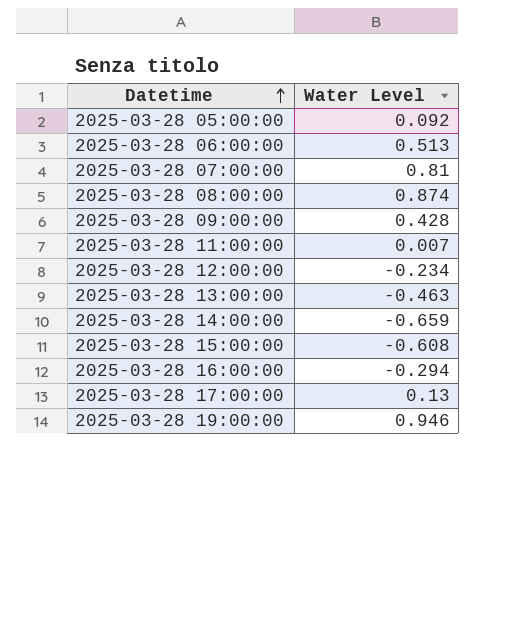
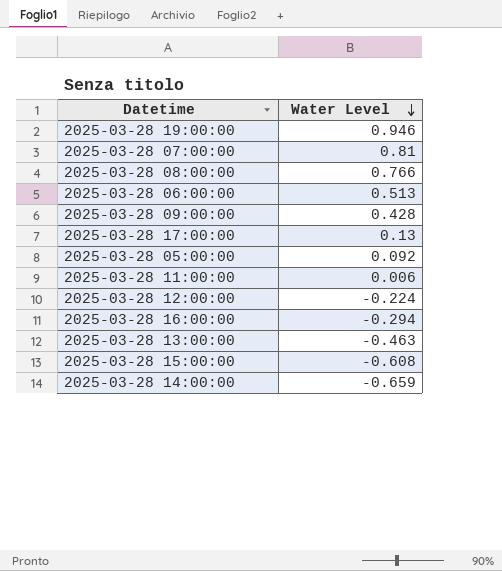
row order: Datetime ascending -> Water Level descending
2025-03-28 08:00:00 | Water Level: 0.874 -> 0.766
2025-03-28 11:00:00 | Water Level: 0.007 -> 0.006
2025-03-28 12:00:00 | Water Level: -0.234 -> -0.224

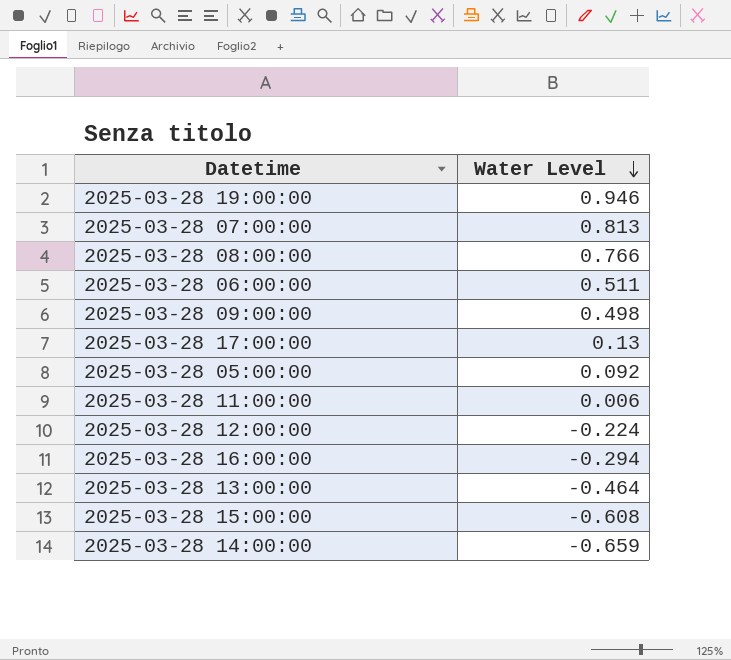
2025-03-28 07:00:00 | Water Level: 0.81 -> 0.813
2025-03-28 06:00:00 | Water Level: 0.513 -> 0.511
2025-03-28 09:00:00 | Water Level: 0.428 -> 0.498
2025-03-28 13:00:00 | Water Level: -0.463 -> -0.464

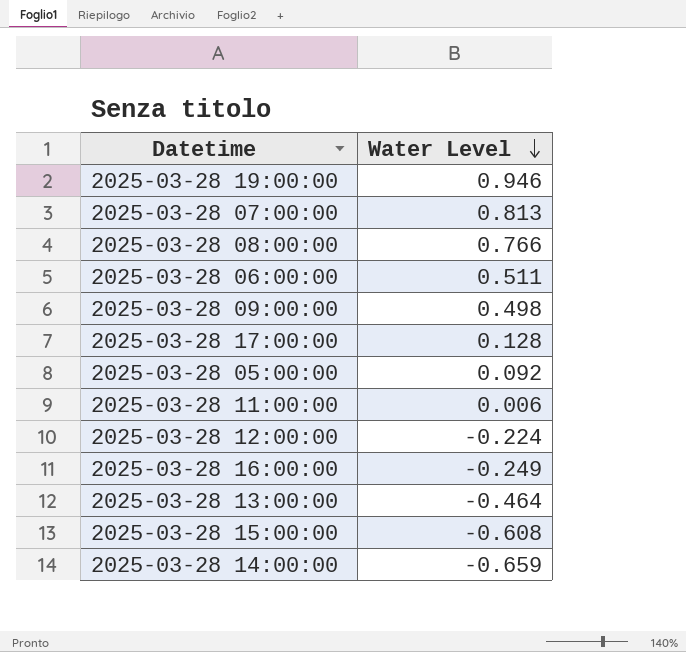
2025-03-28 17:00:00 | Water Level: 0.13 -> 0.128
2025-03-28 16:00:00 | Water Level: -0.294 -> -0.249

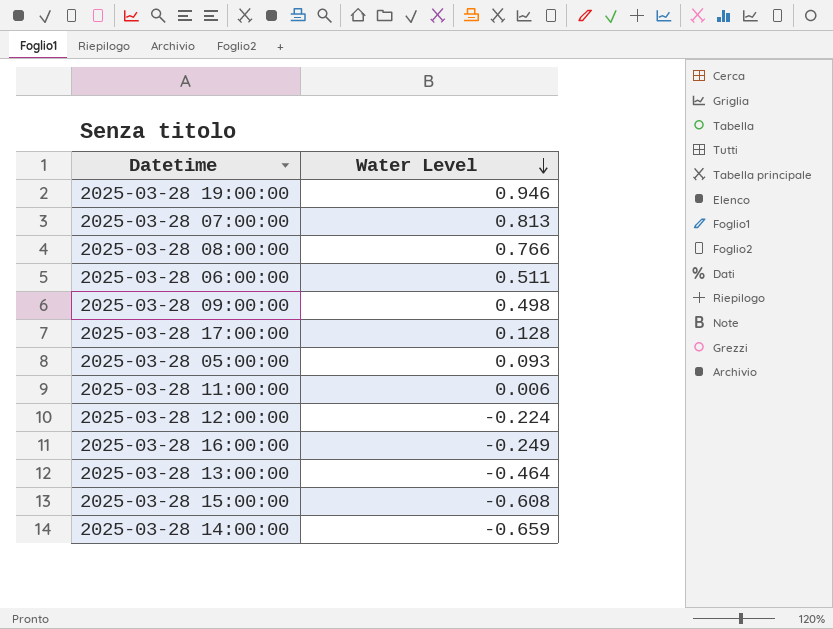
2025-03-28 05:00:00 | Water Level: 0.092 -> 0.093

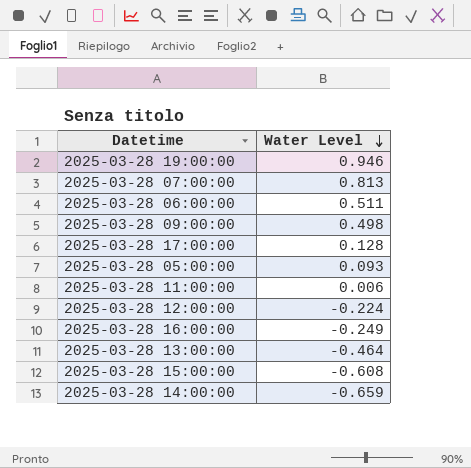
row 2025-03-28 08:00:00: 0.766 -> none

